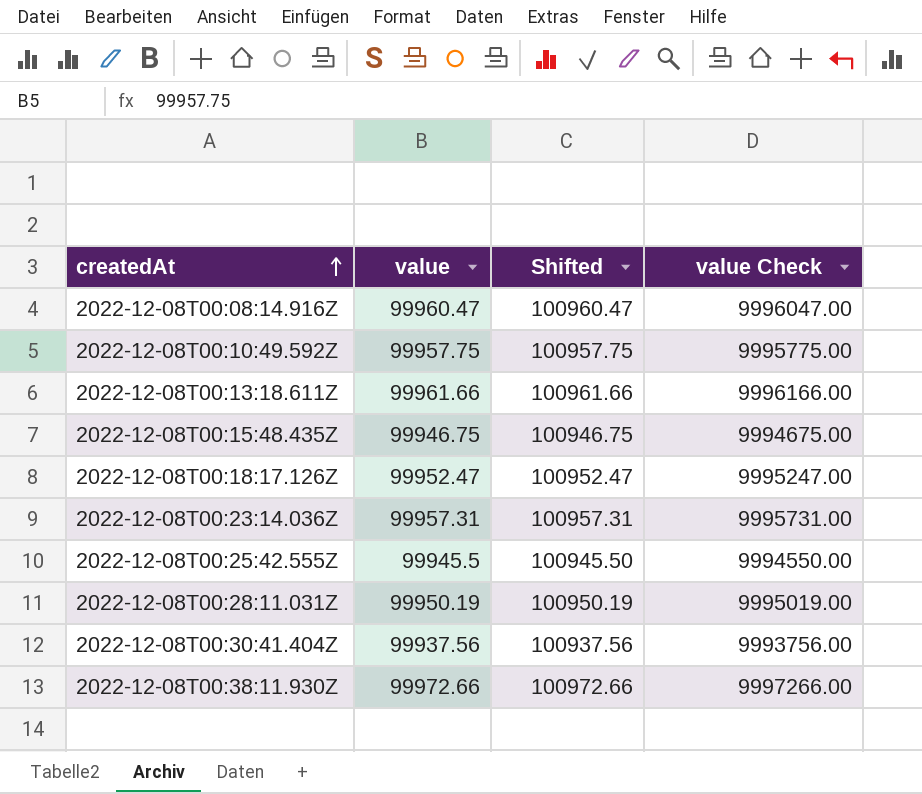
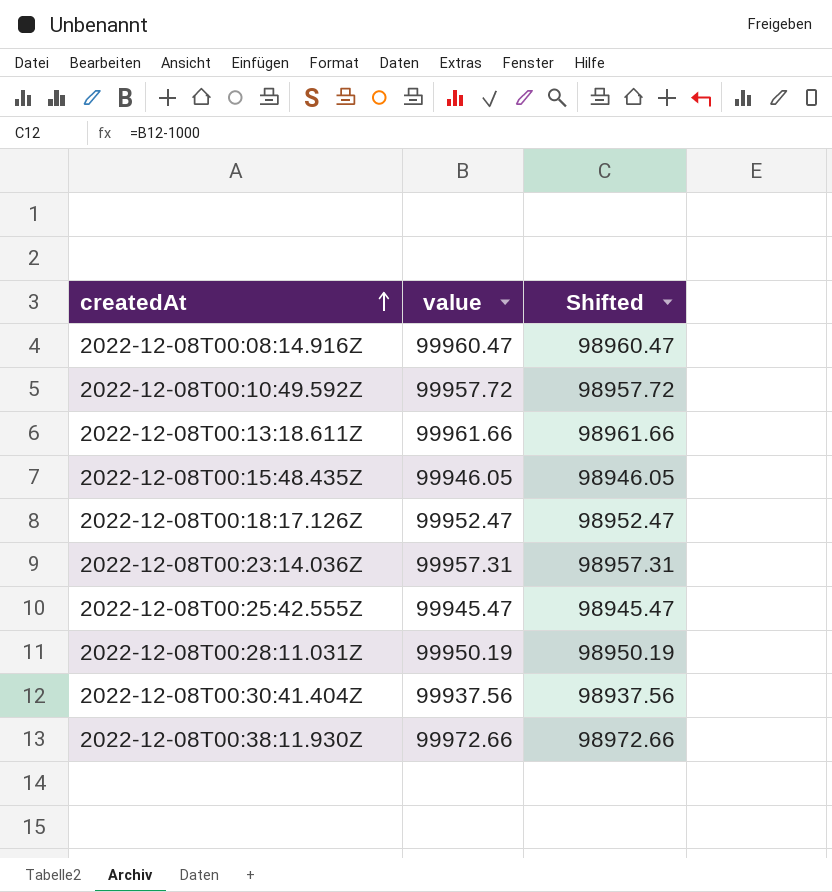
column value Check | formula: [value] * 100 -> none
column Shifted | formula: [value] + 1000 -> [value] - 1000
2022-12-08T00:10:49.592Z | value: 99957.75 -> 99957.72
2022-12-08T00:15:48.435Z | value: 99946.75 -> 99946.05
2022-12-08T00:25:42.555Z | value: 99945.5 -> 99945.47

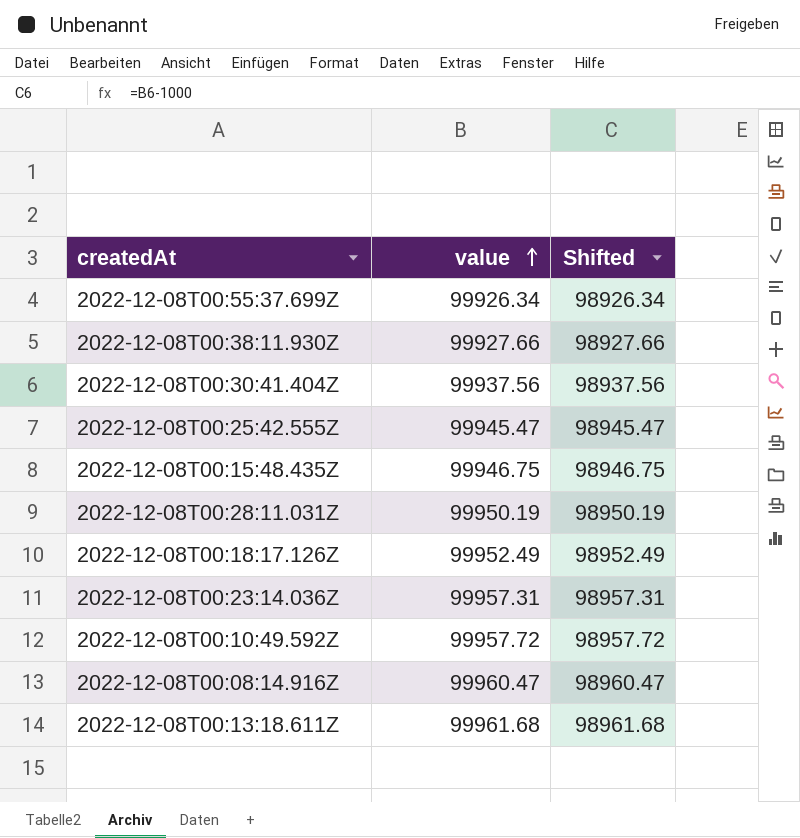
row order: createdAt ascending -> value ascending
row 2022-12-08T00:55:37.699Z: none -> 99926.34 | 98926.34
2022-12-08T00:38:11.930Z | value: 99972.66 -> 99927.66
2022-12-08T00:38:11.930Z | Shifted: 98972.66 -> 98927.66
2022-12-08T00:15:48.435Z | value: 99946.05 -> 99946.75
2022-12-08T00:15:48.435Z | Shifted: 98946.05 -> 98946.75
2022-12-08T00:18:17.126Z | value: 99952.47 -> 99952.49
2022-12-08T00:18:17.126Z | Shifted: 98952.47 -> 98952.49
2022-12-08T00:13:18.611Z | value: 99961.66 -> 99961.68
2022-12-08T00:13:18.611Z | Shifted: 98961.66 -> 98961.68

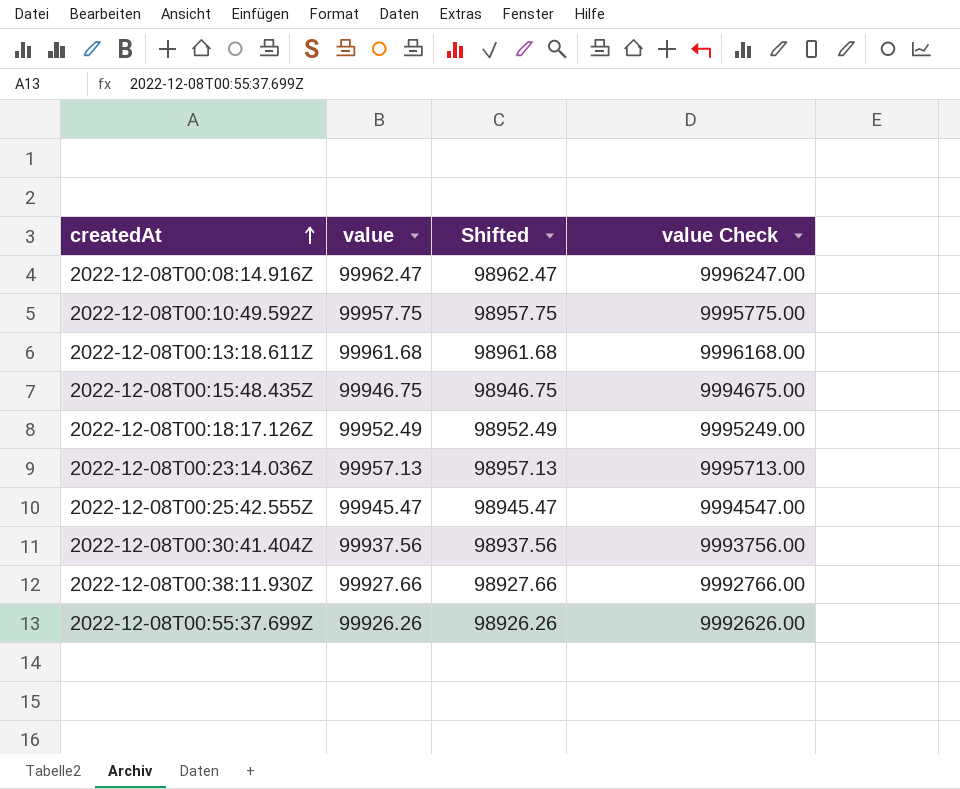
row order: value ascending -> createdAt ascending
column value Check | formula: none -> [value] * 100
row 2022-12-08T00:28:11.031Z: 99950.19 | 98950.19 -> none
2022-12-08T00:08:14.916Z | value: 99960.47 -> 99962.47
2022-12-08T00:08:14.916Z | Shifted: 98960.47 -> 98962.47
2022-12-08T00:10:49.592Z | value: 99957.72 -> 99957.75
2022-12-08T00:10:49.592Z | Shifted: 98957.72 -> 98957.75
2022-12-08T00:23:14.036Z | value: 99957.31 -> 99957.13
2022-12-08T00:23:14.036Z | Shifted: 98957.31 -> 98957.13
2022-12-08T00:55:37.699Z | value: 99926.34 -> 99926.26
2022-12-08T00:55:37.699Z | Shifted: 98926.34 -> 98926.26

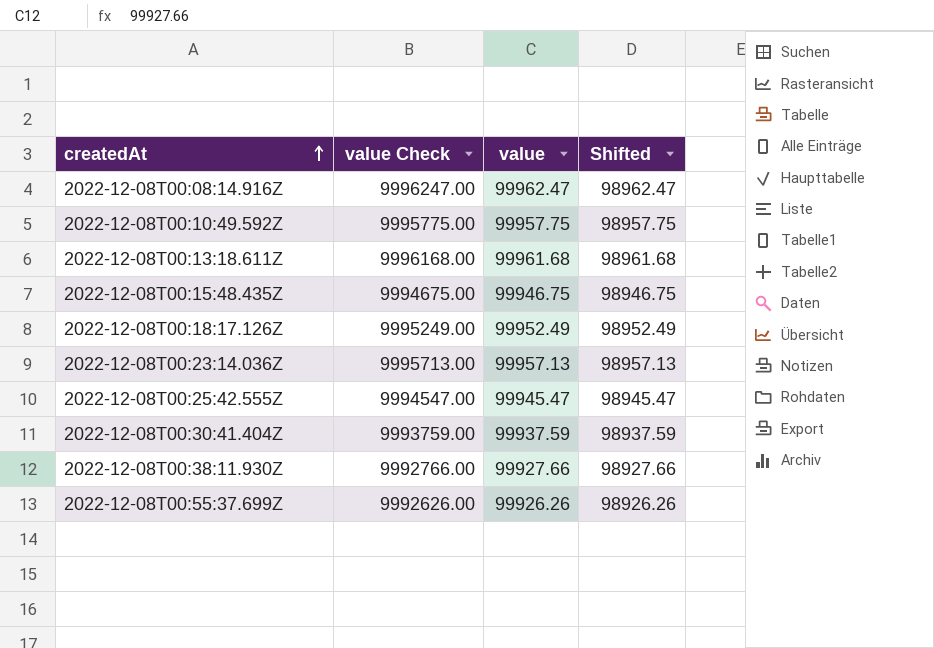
column value Check | position: 4 -> 2
2022-12-08T00:30:41.404Z | value Check: 9993756.00 -> 9993759.00
2022-12-08T00:30:41.404Z | value: 99937.56 -> 99937.59
2022-12-08T00:30:41.404Z | Shifted: 98937.56 -> 98937.59

